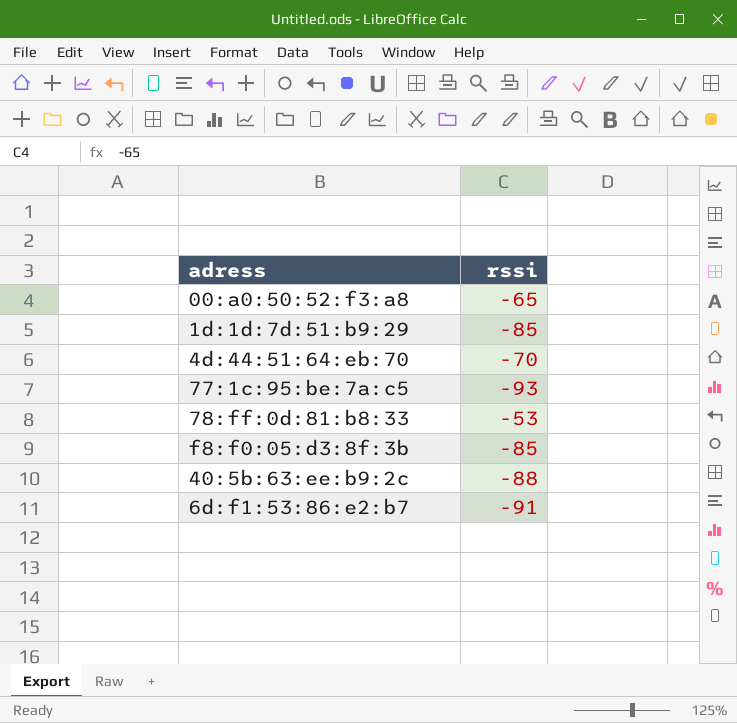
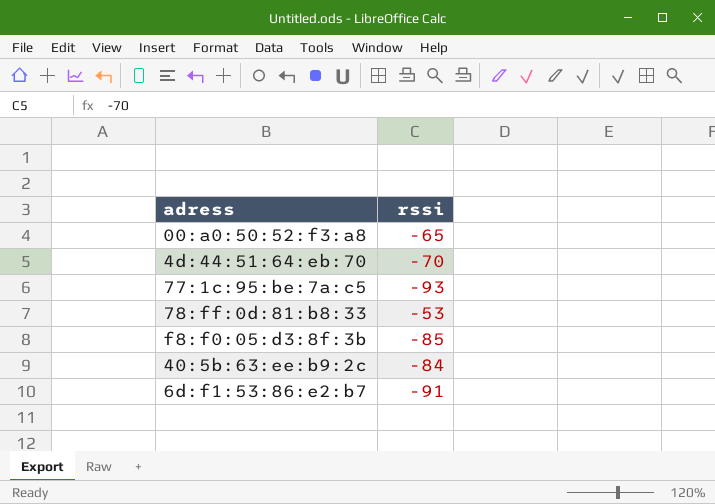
row 1d:1d:7d:51:b9:29: -85 -> none
40:5b:63:ee:b9:2c | rssi: -88 -> -84

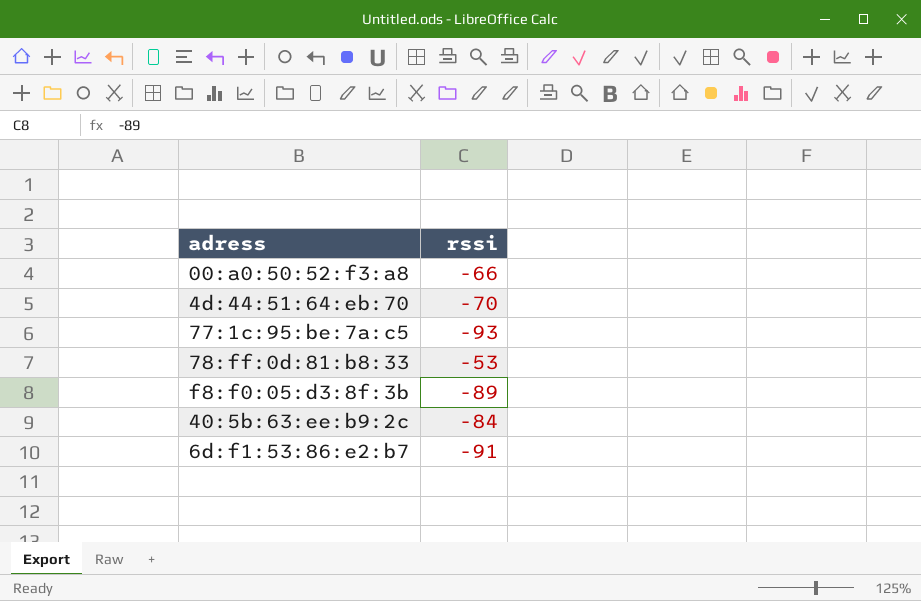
00:a0:50:52:f3:a8 | rssi: -65 -> -66
f8:f0:05:d3:8f:3b | rssi: -85 -> -89

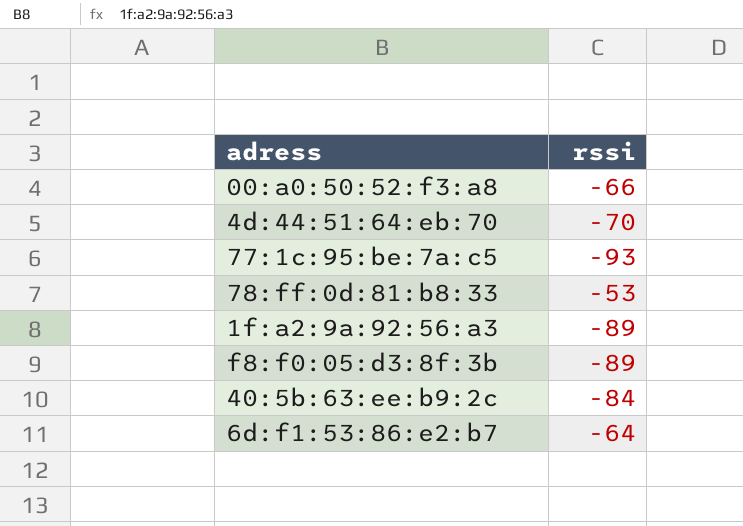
row 1f:a2:9a:92:56:a3: none -> -89
6d:f1:53:86:e2:b7 | rssi: -91 -> -64

